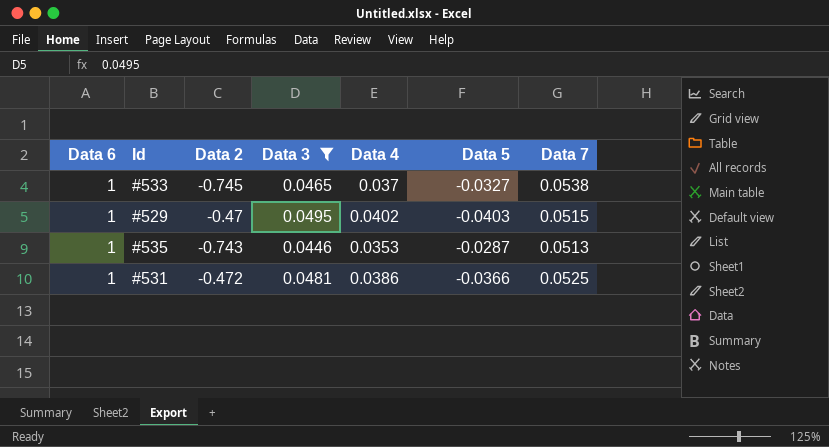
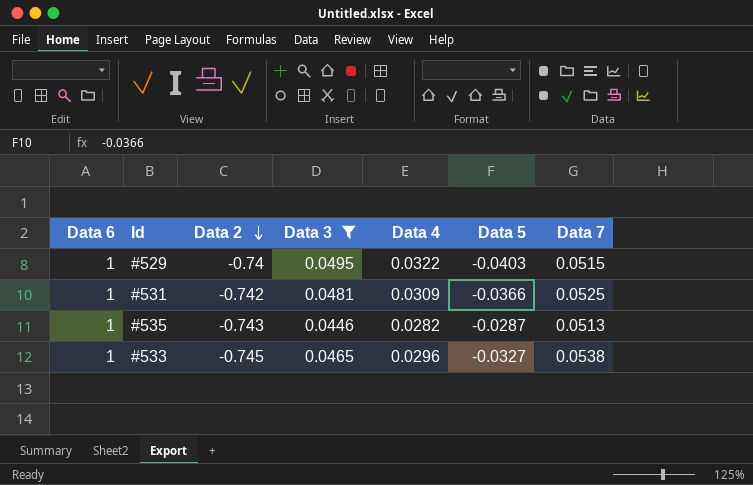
row order: none -> Data 2 descending
#529 | Data 2: -0.47 -> -0.74
#529 | Data 4: 0.0402 -> 0.0322
#531 | Data 2: -0.472 -> -0.742
#531 | Data 4: 0.0386 -> 0.0309
#535 | Data 4: 0.0353 -> 0.0282
#533 | Data 4: 0.037 -> 0.0296

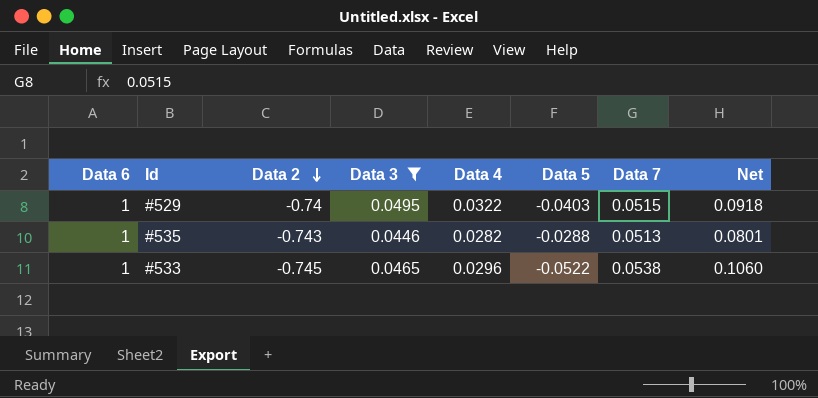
column Net | formula: none -> [Data 7] - [Data 5]
row #531: 1 | -0.742 | 0.0481 | 0.0309 | -0.0366 | 0.0525 -> none
#535 | Data 5: -0.0287 -> -0.0288
#533 | Data 5: -0.0327 -> -0.0522

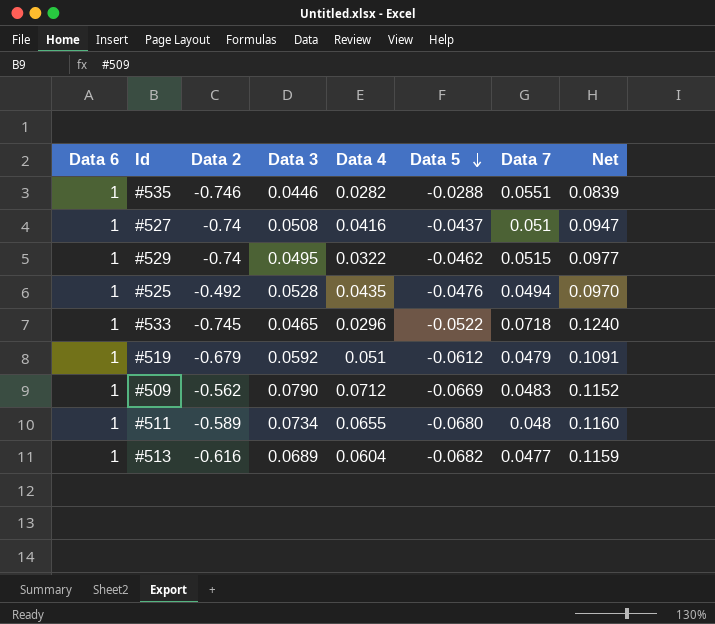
filter: Data 3 <= 0.0495 -> none
row order: Data 2 descending -> Data 5 descending
#535 | Data 2: -0.743 -> -0.746
#535 | Data 7: 0.0513 -> 0.0551
#535 | Net: 0.0801 -> 0.0839
#529 | Data 5: -0.0403 -> -0.0462
#529 | Net: 0.0918 -> 0.0977
#533 | Data 7: 0.0538 -> 0.0718
#533 | Net: 0.1060 -> 0.1240

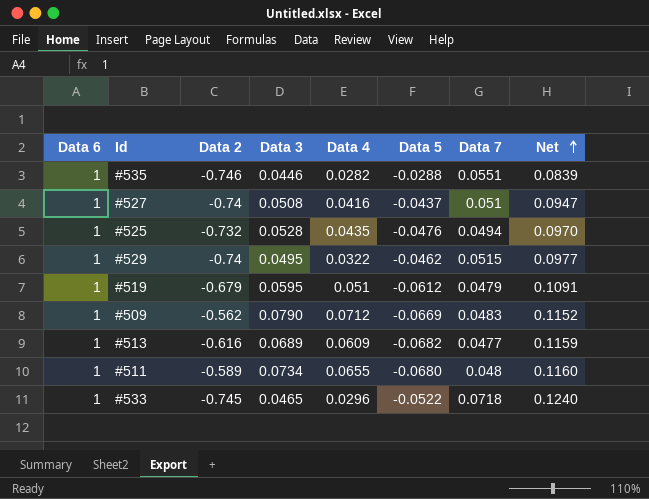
row order: Data 5 descending -> Net ascending
#525 | Data 2: -0.492 -> -0.732
#519 | Data 3: 0.0592 -> 0.0595
#513 | Data 4: 0.0604 -> 0.0609

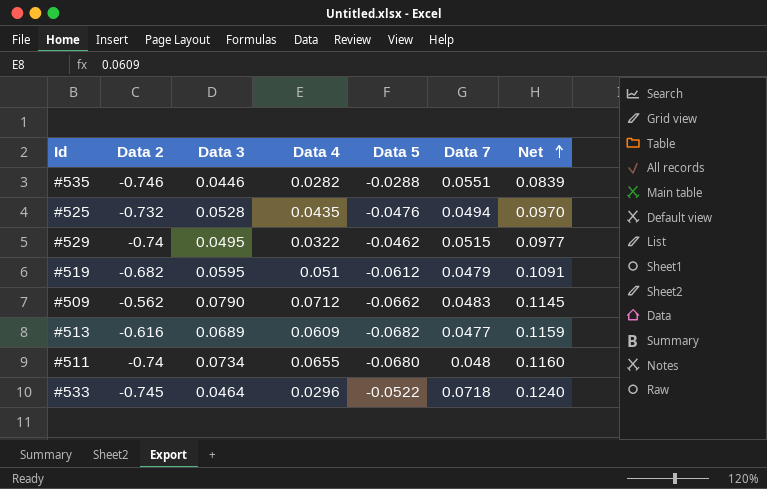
column Data 6 | position: 1 -> none
row #527: 1 | -0.74 | 0.0508 | 0.0416 | -0.0437 | 0.051 | 0.0947 -> none
#519 | Data 2: -0.679 -> -0.682
#509 | Data 5: -0.0669 -> -0.0662
#509 | Net: 0.1152 -> 0.1145
#511 | Data 2: -0.589 -> -0.74
#533 | Data 3: 0.0465 -> 0.0464

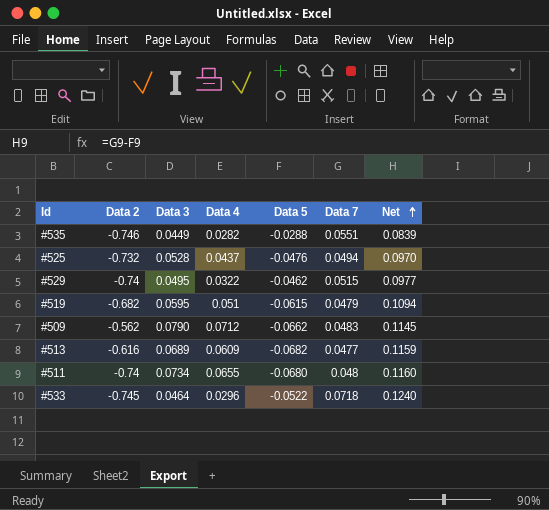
#535 | Data 3: 0.0446 -> 0.0449
#525 | Data 4: 0.0435 -> 0.0437
#519 | Data 5: -0.0612 -> -0.0615
#519 | Net: 0.1091 -> 0.1094

